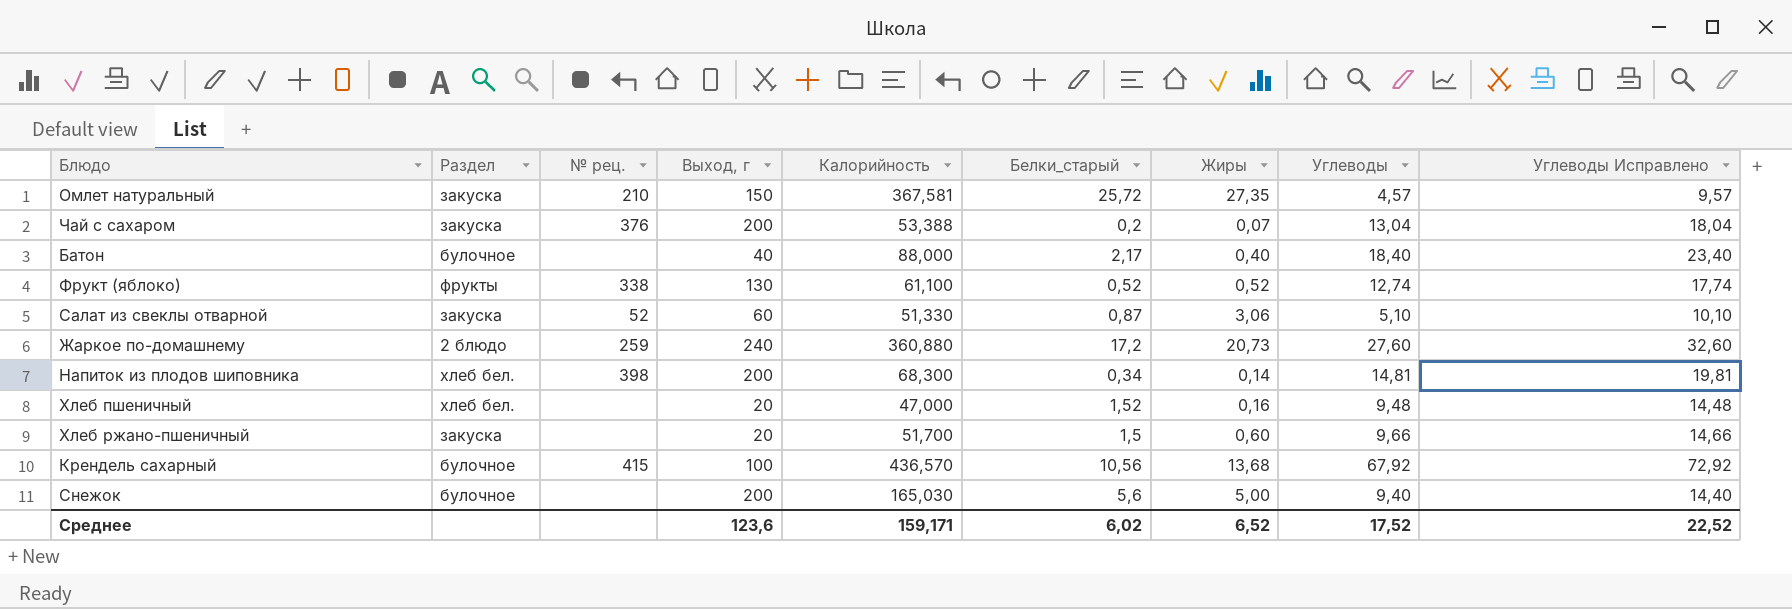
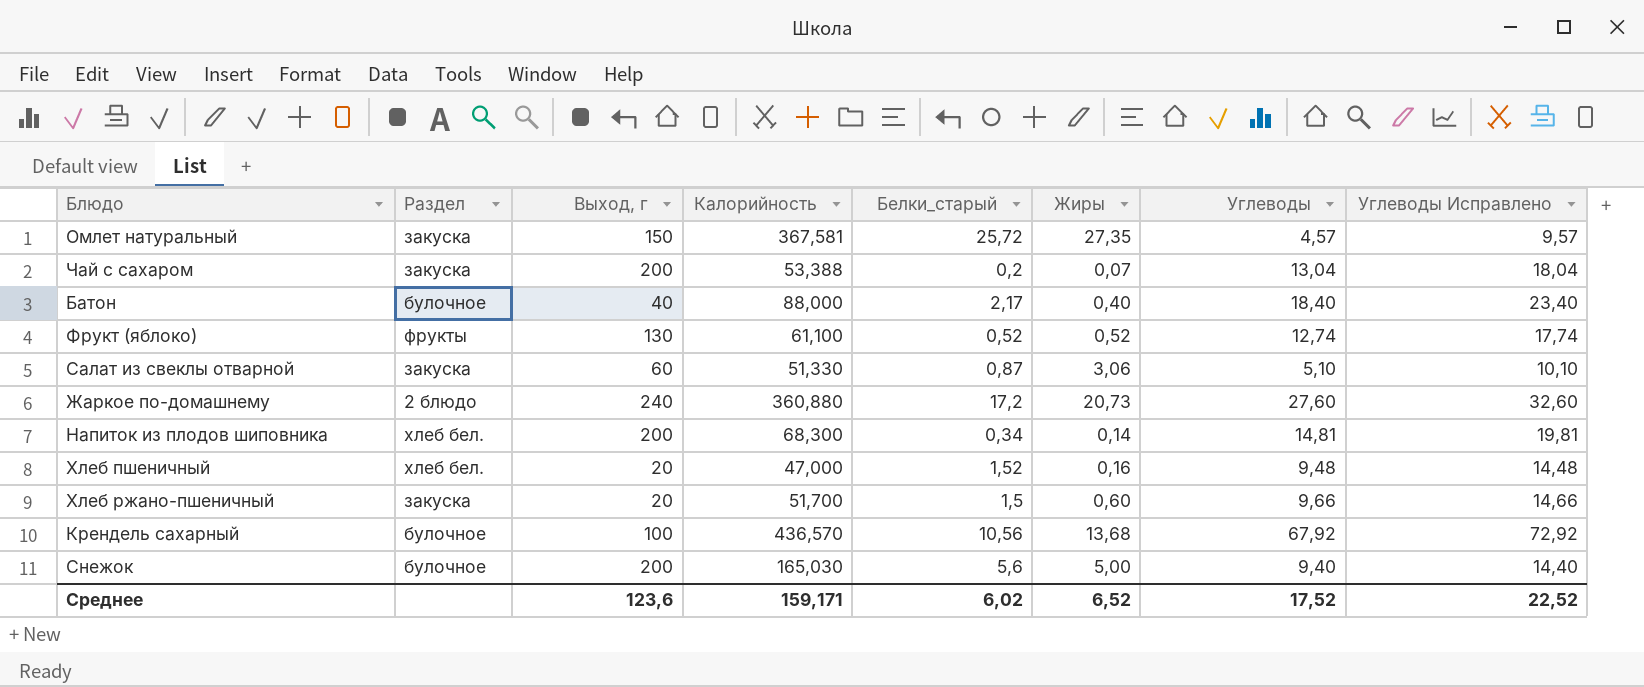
column № рец. | position: 3 -> none

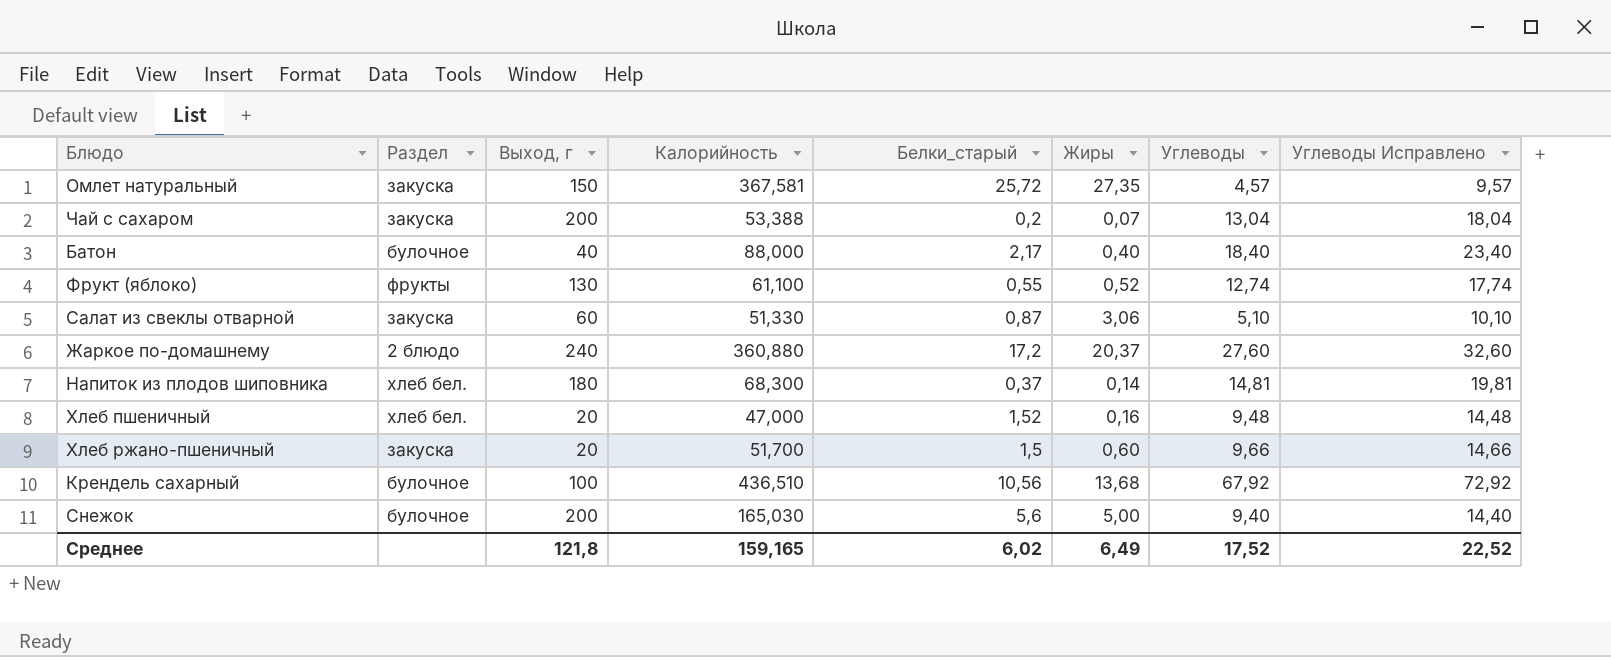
Фрукт (яблоко) | Белки_старый: 0,52 -> 0,55
Жаркое по-домашнему | Жиры: 20,73 -> 20,37
Напиток из плодов шиповника | Выход, г: 200 -> 180
Напиток из плодов шиповника | Белки_старый: 0,34 -> 0,37
Крендель сахарный | Калорийность: 436,570 -> 436,510
Среднее | Выход, г: 123,6 -> 121,8
Среднее | Калорийность: 159,171 -> 159,165
Среднее | Жиры: 6,52 -> 6,49

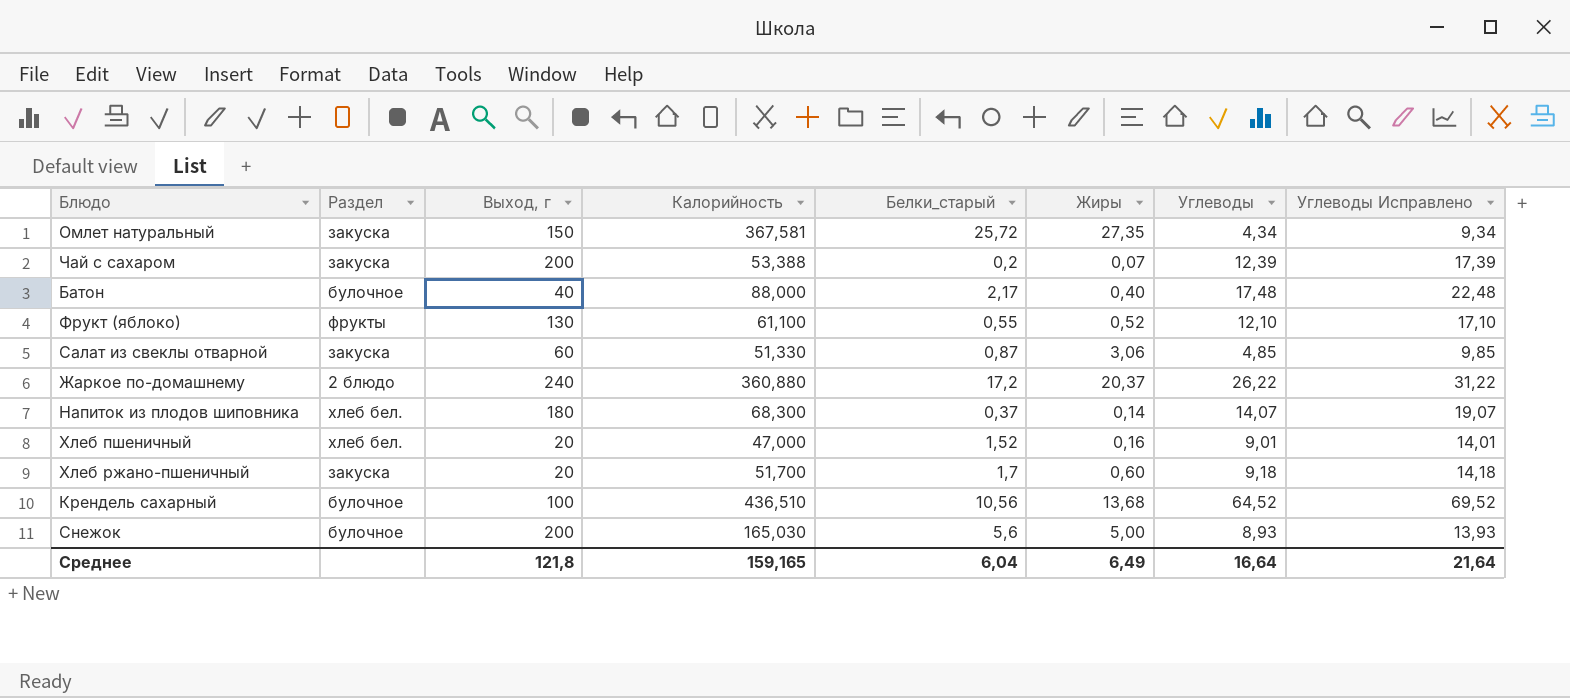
Омлет натуральный | Углеводы: 4,57 -> 4,34
Омлет натуральный | Углеводы Исправлено: 9,57 -> 9,34
Чай с сахаром | Углеводы: 13,04 -> 12,39
Чай с сахаром | Углеводы Исправлено: 18,04 -> 17,39
Батон | Углеводы: 18,40 -> 17,48
Батон | Углеводы Исправлено: 23,40 -> 22,48
Фрукт (яблоко) | Углеводы: 12,74 -> 12,10
Фрукт (яблоко) | Углеводы Исправлено: 17,74 -> 17,10
Салат из свеклы отварной | Углеводы: 5,10 -> 4,85
Салат из свеклы отварной | Углеводы Исправлено: 10,10 -> 9,85
Жаркое по-домашнему | Углеводы: 27,60 -> 26,22
Жаркое по-домашнему | Углеводы Исправлено: 32,60 -> 31,22
Напиток из плодов шиповника | Углеводы: 14,81 -> 14,07
Напиток из плодов шиповника | Углеводы Исправлено: 19,81 -> 19,07
Хлеб пшеничный | Углеводы: 9,48 -> 9,01
Хлеб пшеничный | Углеводы Исправлено: 14,48 -> 14,01
Хлеб ржано-пшеничный | Белки_старый: 1,5 -> 1,7
Хлеб ржано-пшеничный | Углеводы: 9,66 -> 9,18
Хлеб ржано-пшеничный | Углеводы Исправлено: 14,66 -> 14,18
Крендель сахарный | Углеводы: 67,92 -> 64,52
Крендель сахарный | Углеводы Исправлено: 72,92 -> 69,52
Снежок | Углеводы: 9,40 -> 8,93
Снежок | Углеводы Исправлено: 14,40 -> 13,93
Среднее | Белки_старый: 6,02 -> 6,04
Среднее | Углеводы: 17,52 -> 16,64
Среднее | Углеводы Исправлено: 22,52 -> 21,64

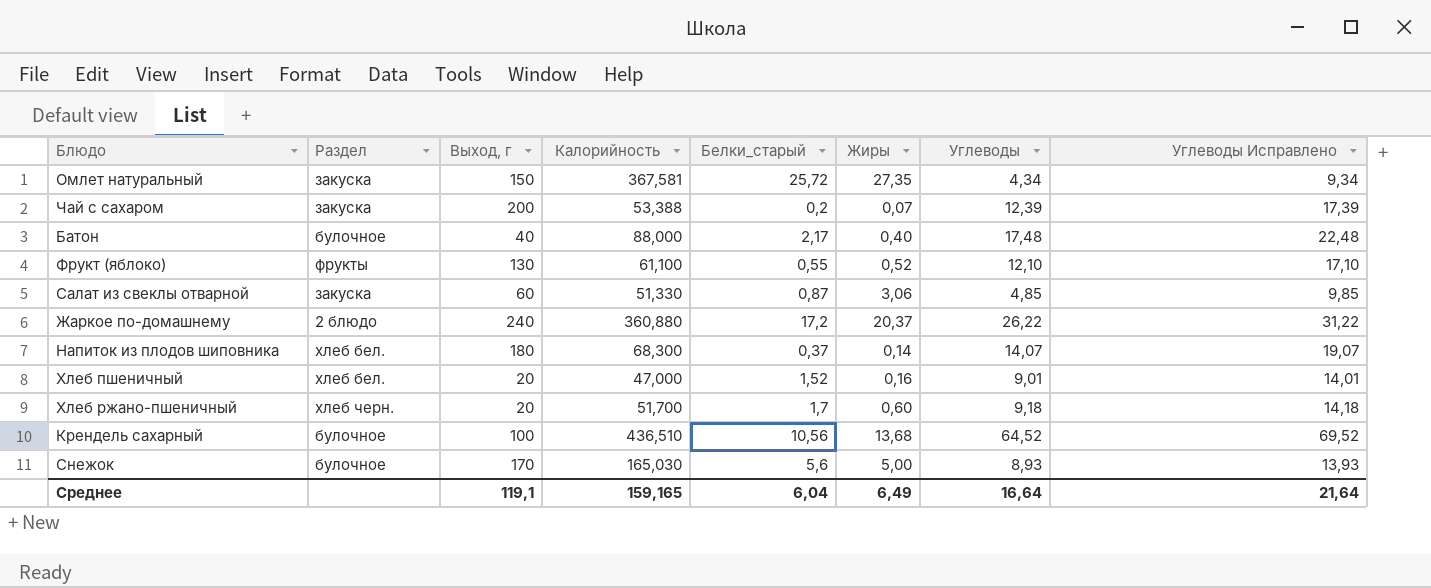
Хлеб ржано-пшеничный | Раздел: закуска -> хлеб черн.
Снежок | Выход, г: 200 -> 170
Среднее | Выход, г: 121,8 -> 119,1

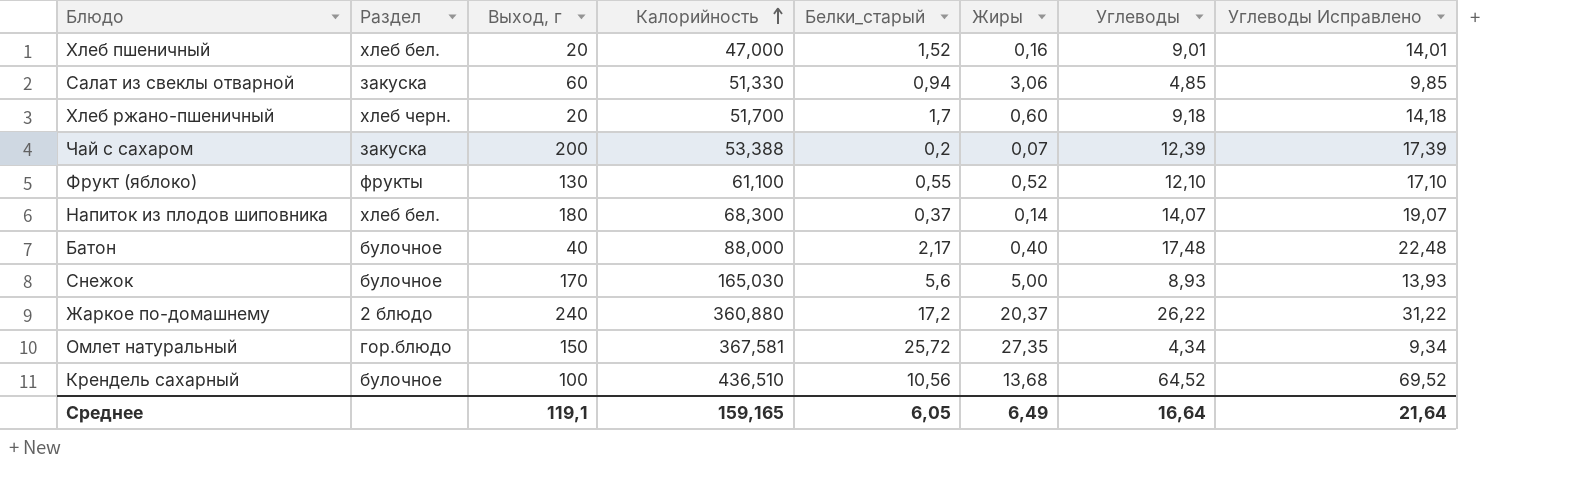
row order: none -> Калорийность ascending
Салат из свеклы отварной | Белки_старый: 0,87 -> 0,94
Омлет натуральный | Раздел: закуска -> гор.блюдо
Среднее | Белки_старый: 6,04 -> 6,05

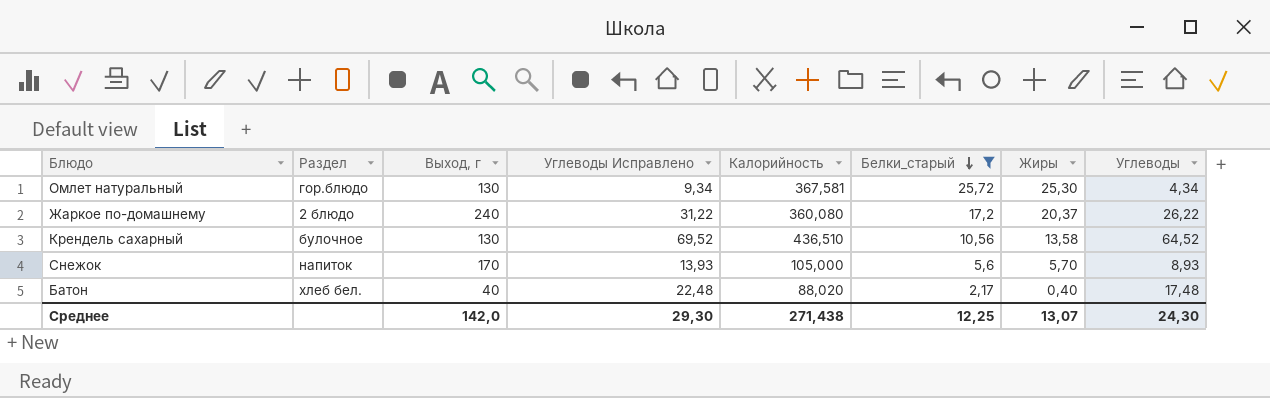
filter: none -> Белки_старый >= 2,17
row order: Калорийность ascending -> Белки_старый descending
column Углеводы Исправлено | position: 8 -> 4
Омлет натуральный | Выход, г: 150 -> 130
Омлет натуральный | Жиры: 27,35 -> 25,30
Жаркое по-домашнему | Калорийность: 360,880 -> 360,080
Крендель сахарный | Выход, г: 100 -> 130
Крендель сахарный | Жиры: 13,68 -> 13,58
Снежок | Раздел: булочное -> напиток
Снежок | Калорийность: 165,030 -> 105,000
Снежок | Жиры: 5,00 -> 5,70
Батон | Раздел: булочное -> хлеб бел.
Батон | Калорийность: 88,000 -> 88,020
Среднее | Выход, г: 119,1 -> 142,0
Среднее | Углеводы Исправлено: 21,64 -> 29,30
Среднее | Калорийность: 159,165 -> 271,438
Среднее | Белки_старый: 6,05 -> 12,25
Среднее | Жиры: 6,49 -> 13,07
Среднее | Углеводы: 16,64 -> 24,30

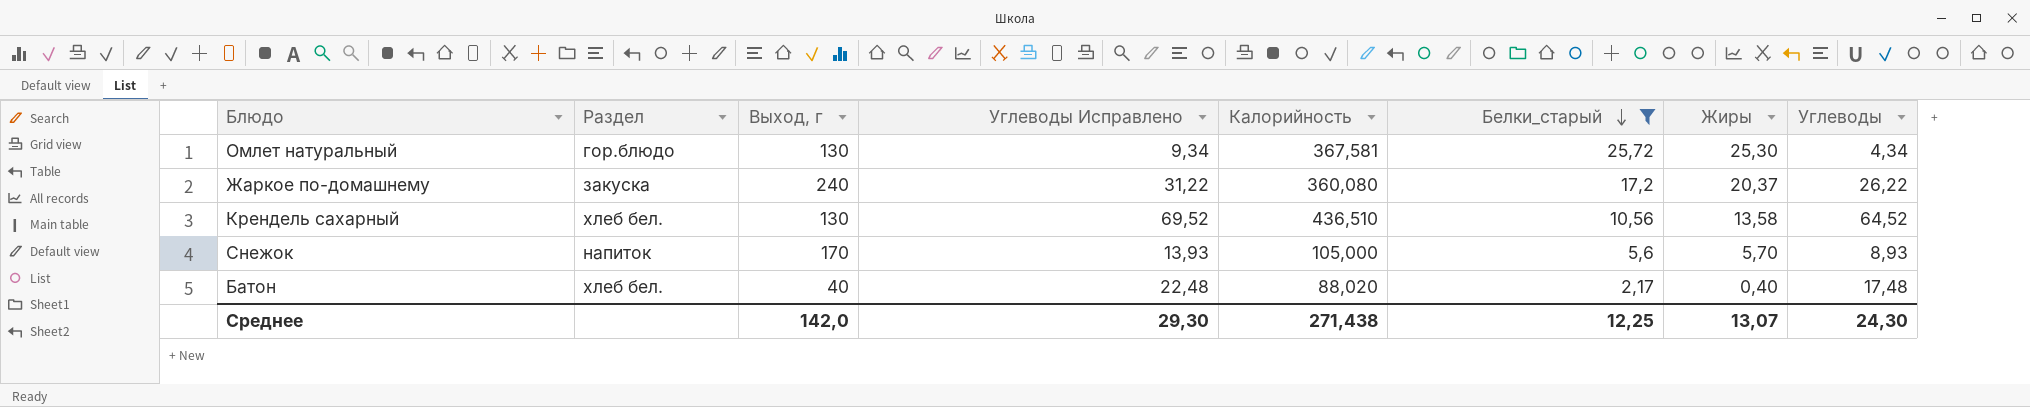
Жаркое по-домашнему | Раздел: 2 блюдо -> закуска
Крендель сахарный | Раздел: булочное -> хлеб бел.

